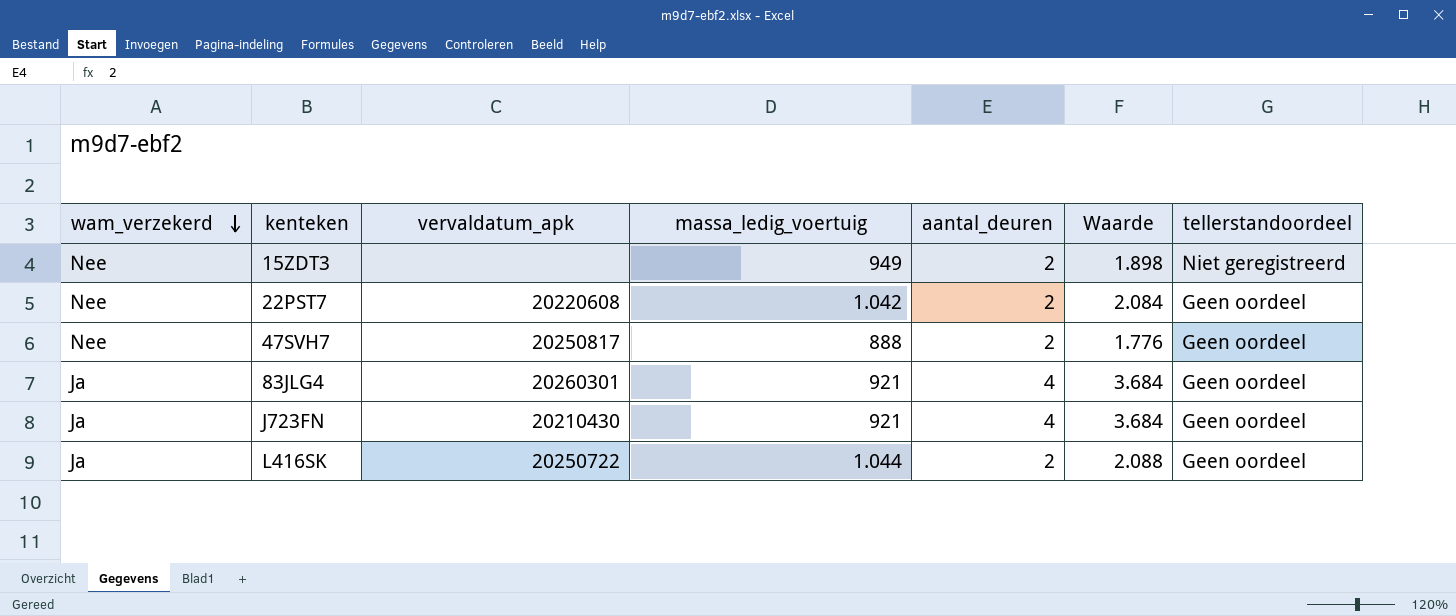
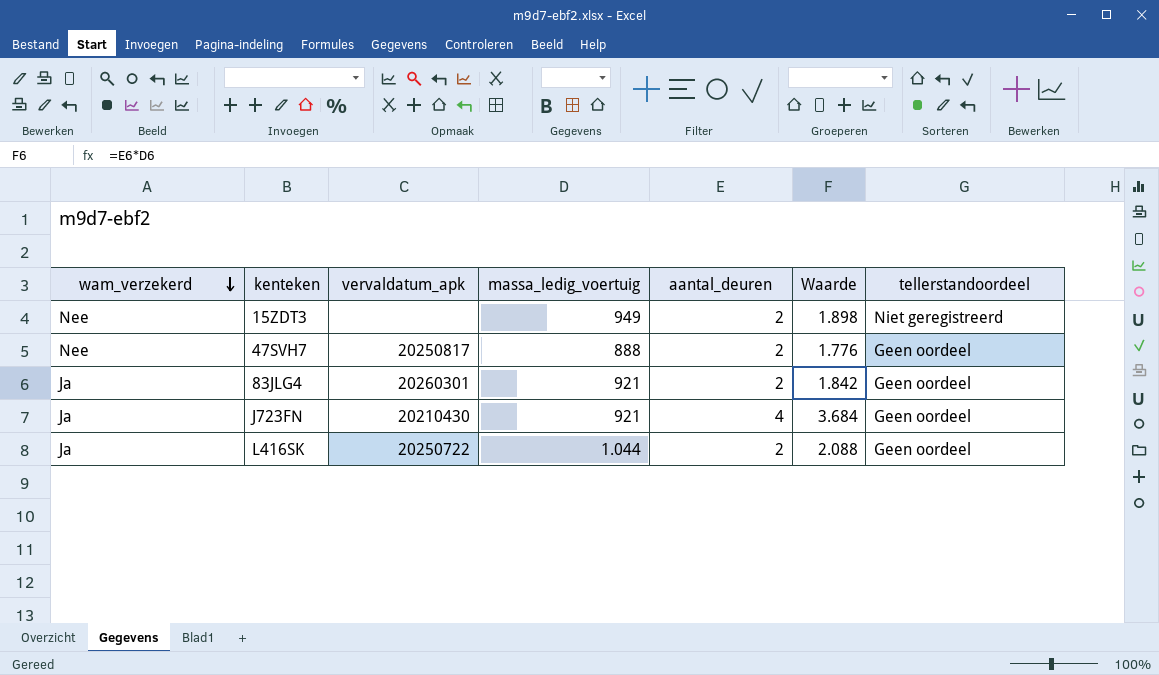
row 22PST7: Nee | 20220608 | 1.042 | 2 | 2.084 | Geen oordeel -> none
83JLG4 | aantal_deuren: 4 -> 2
83JLG4 | Waarde: 3.684 -> 1.842

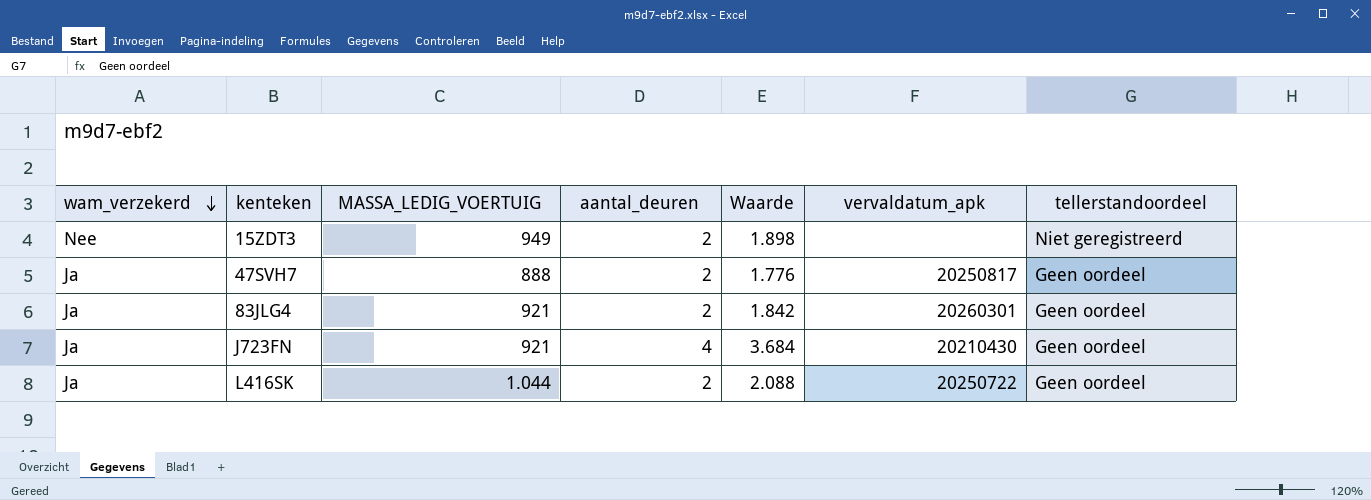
column name: massa_ledig_voertuig -> MASSA_LEDIG_VOERTUIG
column vervaldatum_apk | position: 3 -> 6
47SVH7 | wam_verzekerd: Nee -> Ja

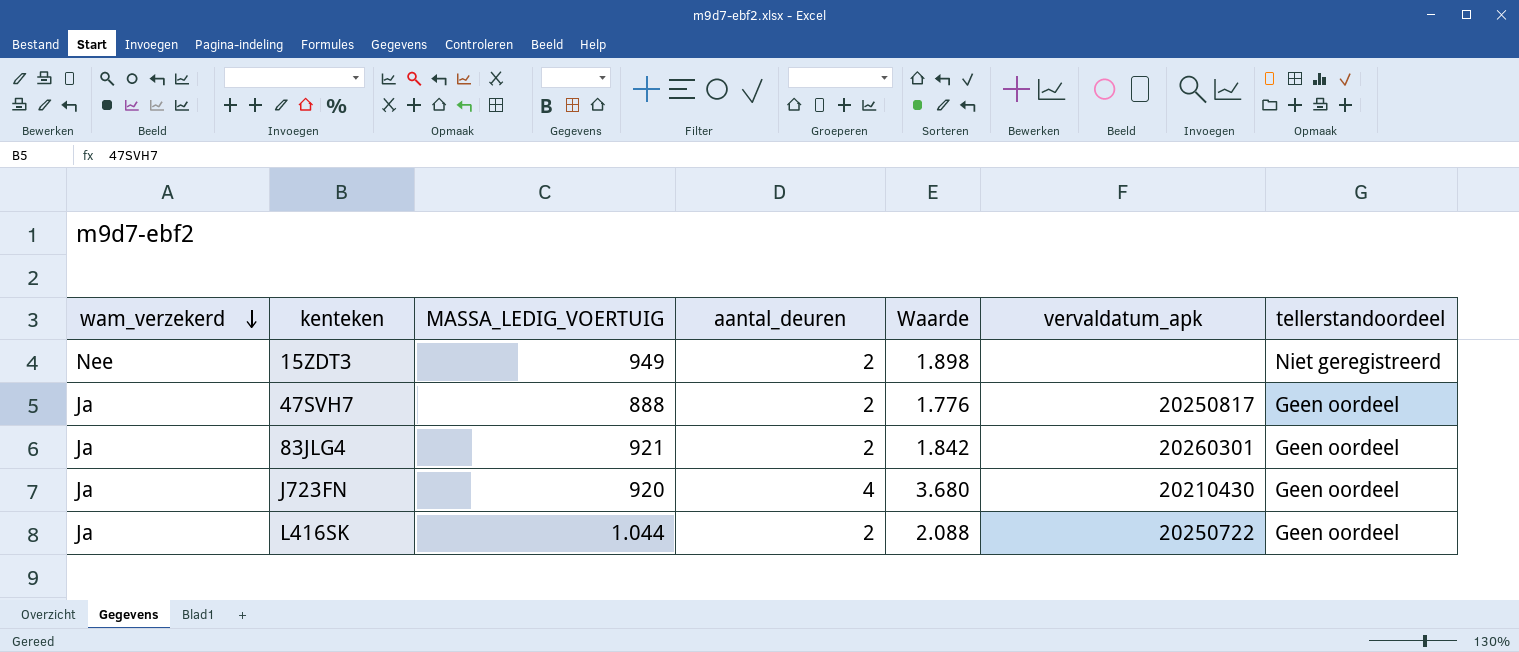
J723FN | MASSA_LEDIG_VOERTUIG: 921 -> 920
J723FN | Waarde: 3.684 -> 3.680

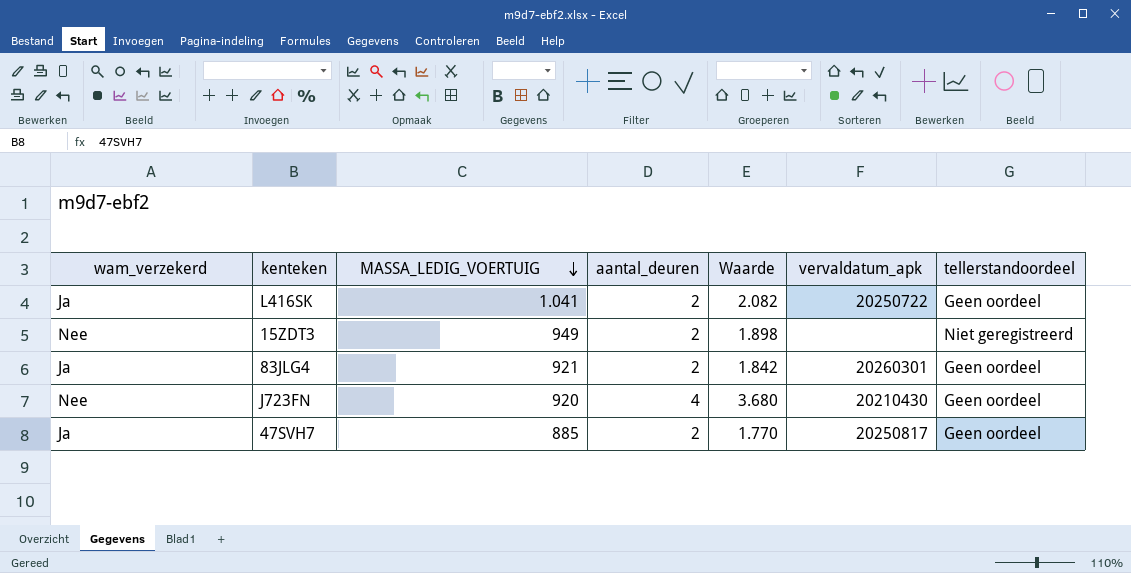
row order: wam_verzekerd descending -> MASSA_LEDIG_VOERTUIG descending
L416SK | MASSA_LEDIG_VOERTUIG: 1.044 -> 1.041
L416SK | Waarde: 2.088 -> 2.082
J723FN | wam_verzekerd: Ja -> Nee
47SVH7 | MASSA_LEDIG_VOERTUIG: 888 -> 885
47SVH7 | Waarde: 1.776 -> 1.770

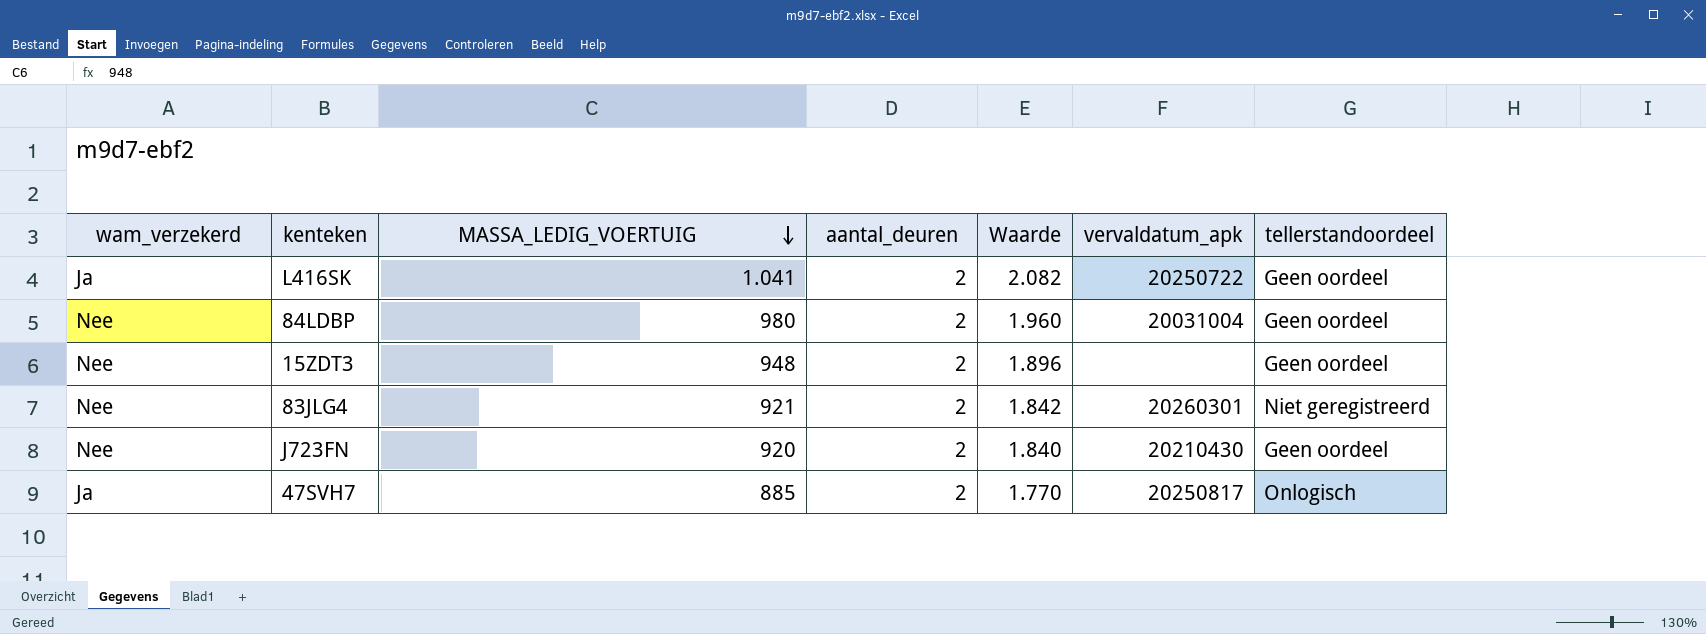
row 84LDBP: none -> Nee | 980 | 2 | 1.960 | 20031004 | Geen oordeel
15ZDT3 | MASSA_LEDIG_VOERTUIG: 949 -> 948
15ZDT3 | Waarde: 1.898 -> 1.896
15ZDT3 | tellerstandoordeel: Niet geregistreerd -> Geen oordeel
83JLG4 | wam_verzekerd: Ja -> Nee
83JLG4 | tellerstandoordeel: Geen oordeel -> Niet geregistreerd
J723FN | aantal_deuren: 4 -> 2
J723FN | Waarde: 3.680 -> 1.840
47SVH7 | tellerstandoordeel: Geen oordeel -> Onlogisch

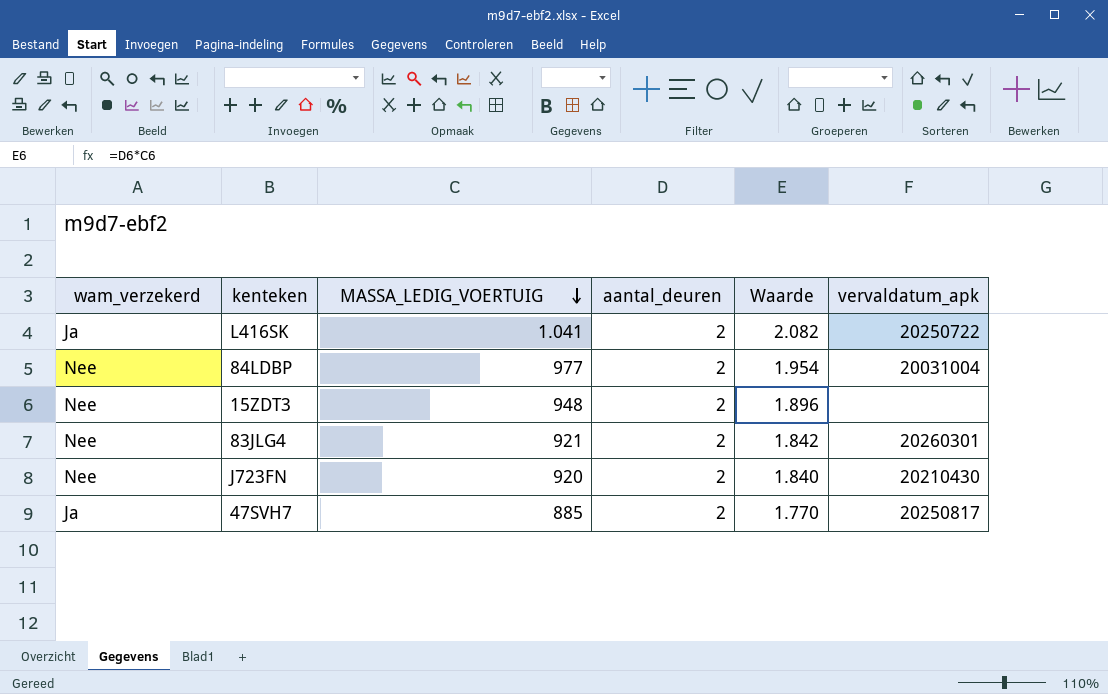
column tellerstandoordeel | position: 7 -> none
84LDBP | MASSA_LEDIG_VOERTUIG: 980 -> 977
84LDBP | Waarde: 1.960 -> 1.954

